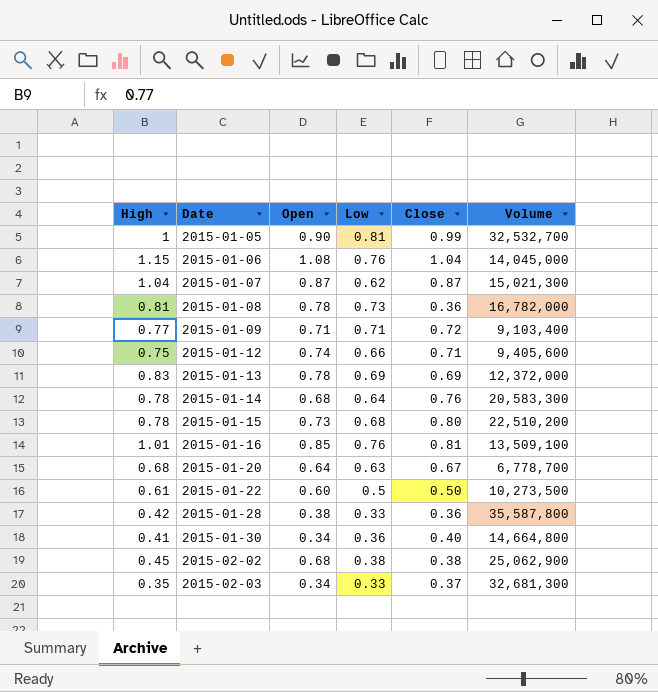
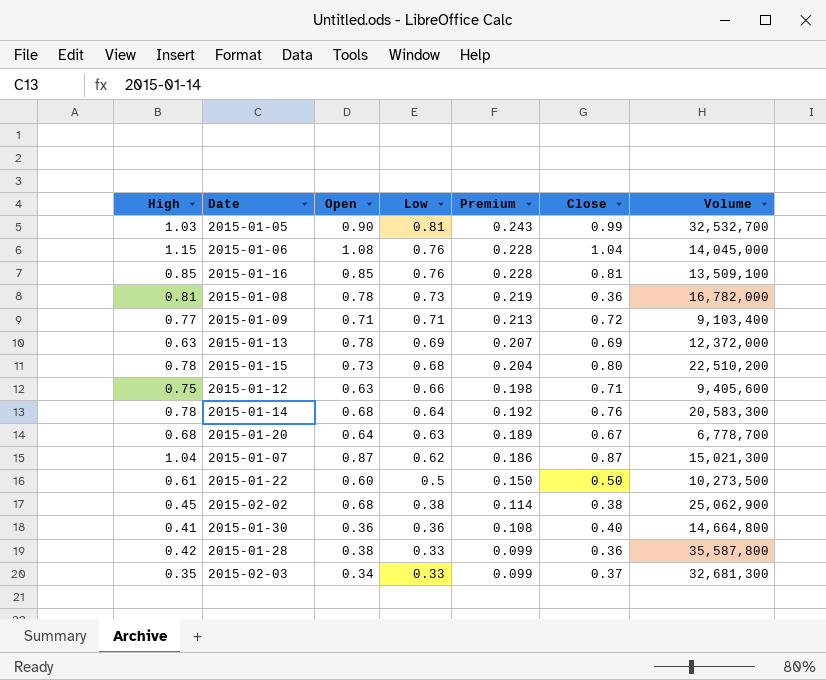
row order: Date ascending -> Low descending
column Premium | formula: none -> [Low] * 0.3
2015-01-05 | High: 1 -> 1.03
2015-01-16 | High: 1.01 -> 0.85
2015-01-13 | High: 0.83 -> 0.63
2015-01-12 | Open: 0.74 -> 0.63
2015-01-30 | Open: 0.34 -> 0.36

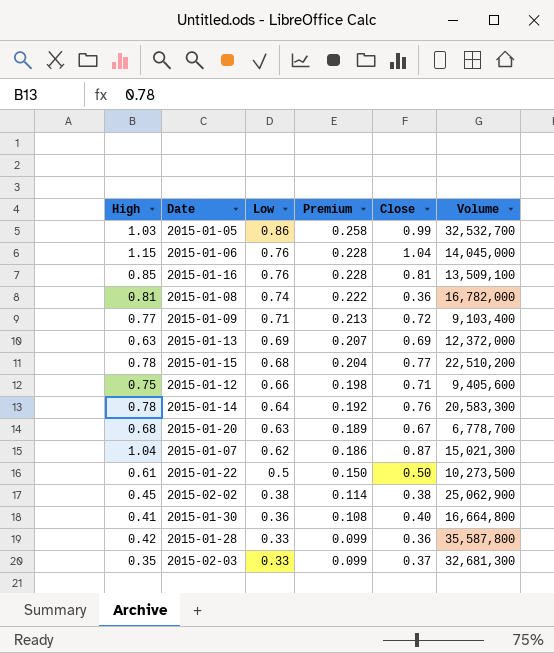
column Open | position: 3 -> none
2015-01-05 | Low: 0.81 -> 0.86
2015-01-05 | Premium: 0.243 -> 0.258
2015-01-08 | Low: 0.73 -> 0.74
2015-01-08 | Premium: 0.219 -> 0.222
2015-01-15 | Close: 0.80 -> 0.77
2015-01-30 | Volume: 14,664,800 -> 16,664,800

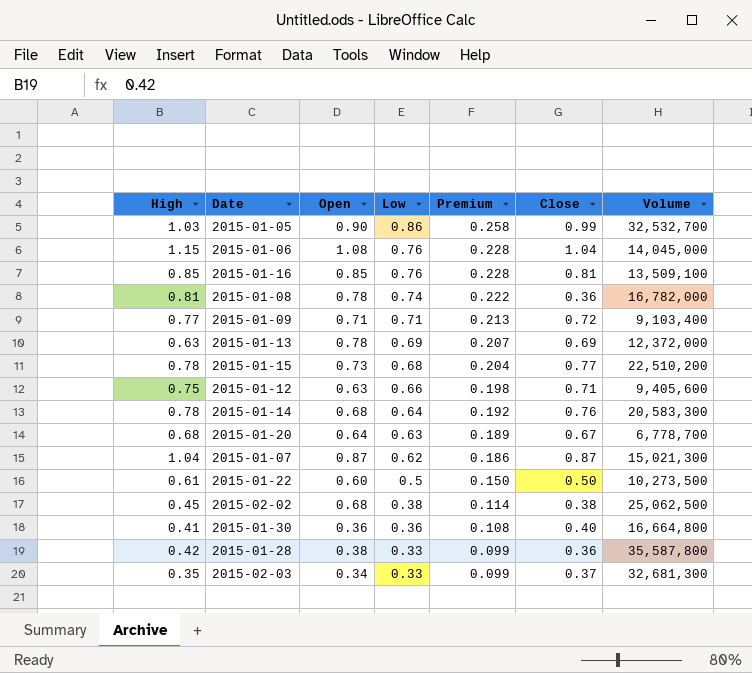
column Open | position: none -> 3
2015-02-02 | Volume: 25,062,900 -> 25,062,500

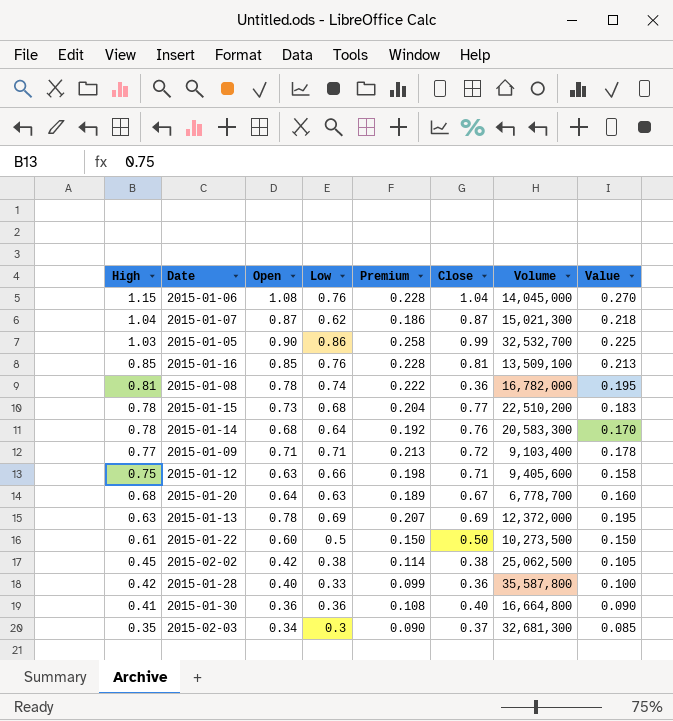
row order: Low descending -> High descending
column Value | formula: none -> [Open] * 0.25
2015-02-02 | Open: 0.68 -> 0.42
2015-01-28 | Open: 0.38 -> 0.40
2015-02-03 | Low: 0.33 -> 0.3
2015-02-03 | Premium: 0.099 -> 0.090

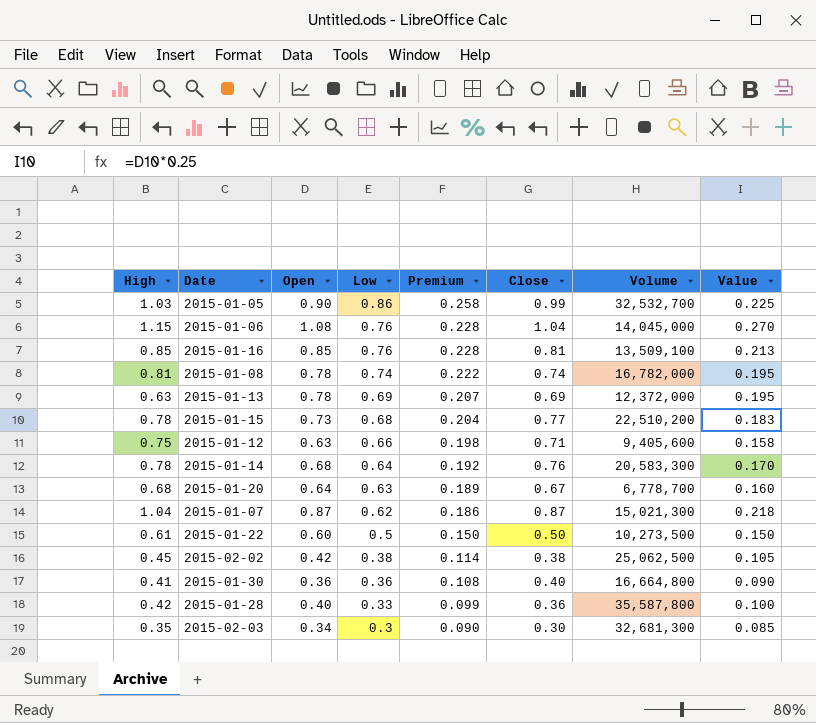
row order: High descending -> Low descending
row 2015-01-09: 0.77 | 0.71 | 0.71 | 0.213 | 0.72 | 9,103,400 | 0.178 -> none
2015-01-08 | Close: 0.36 -> 0.74
2015-02-03 | Close: 0.37 -> 0.30

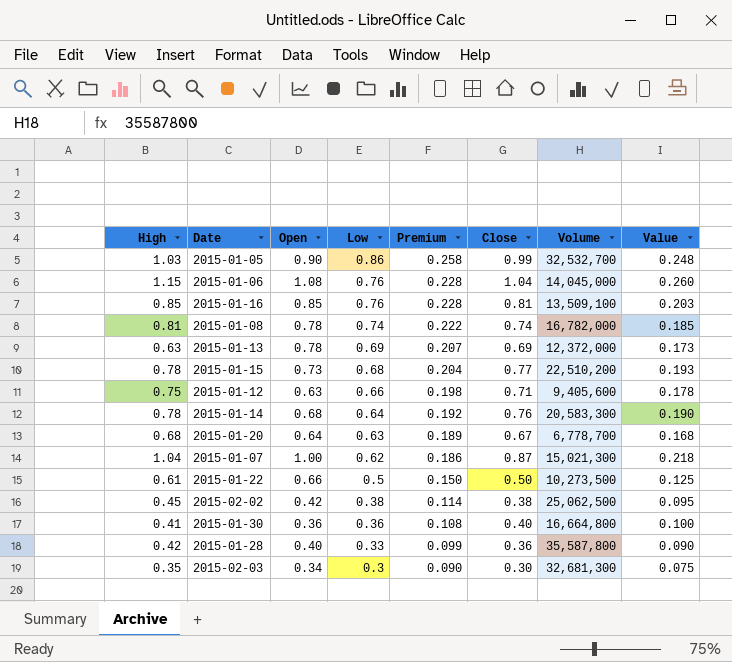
column Value | formula: [Open] * 0.25 -> [Close] * 0.25
2015-01-07 | Open: 0.87 -> 1.00
2015-01-22 | Open: 0.60 -> 0.66

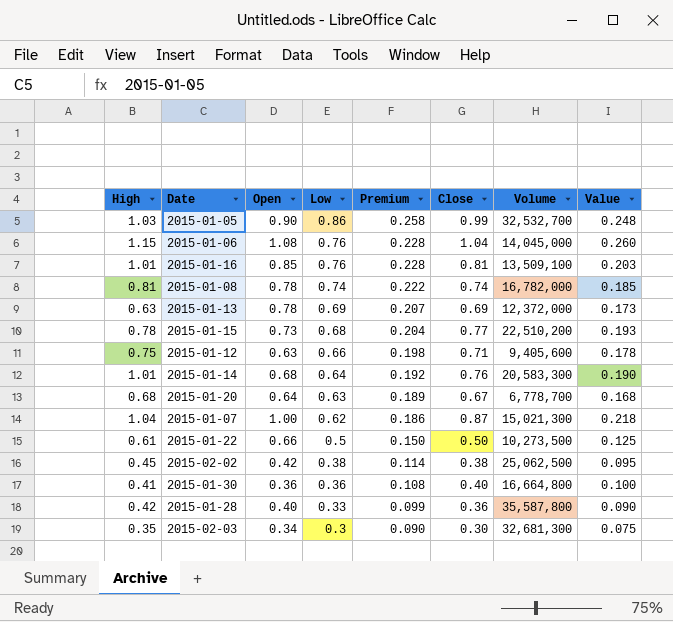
2015-01-16 | High: 0.85 -> 1.01
2015-01-14 | High: 0.78 -> 1.01

